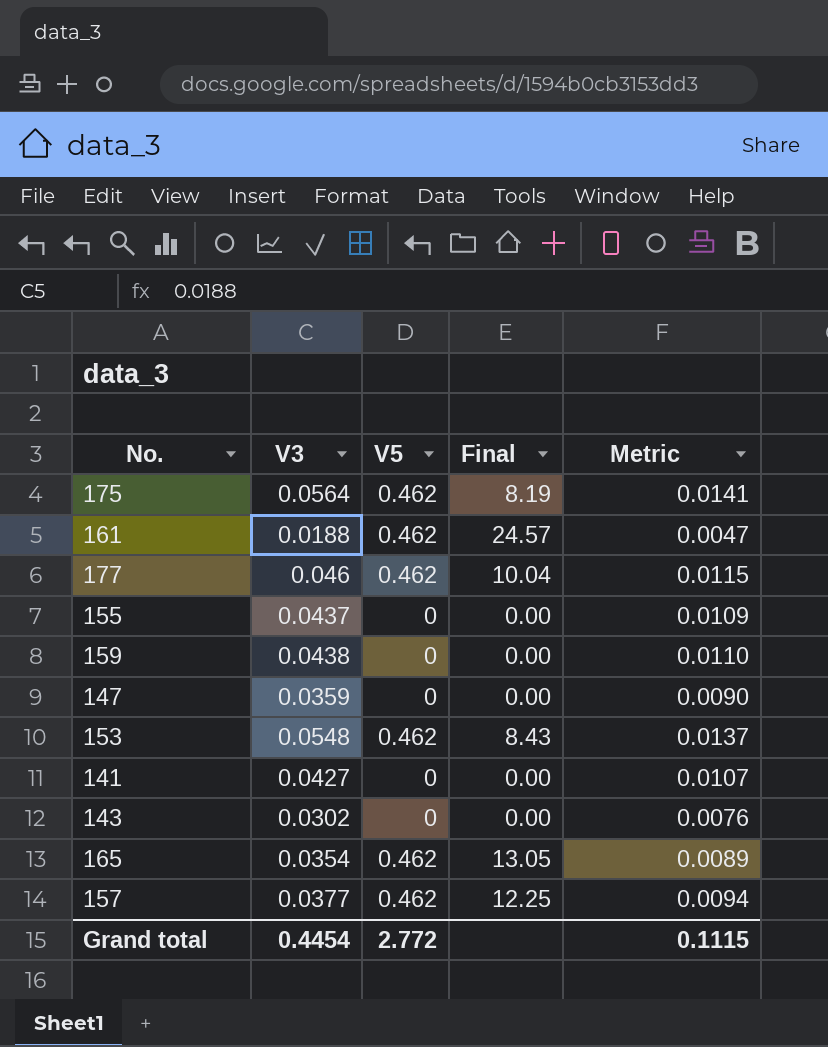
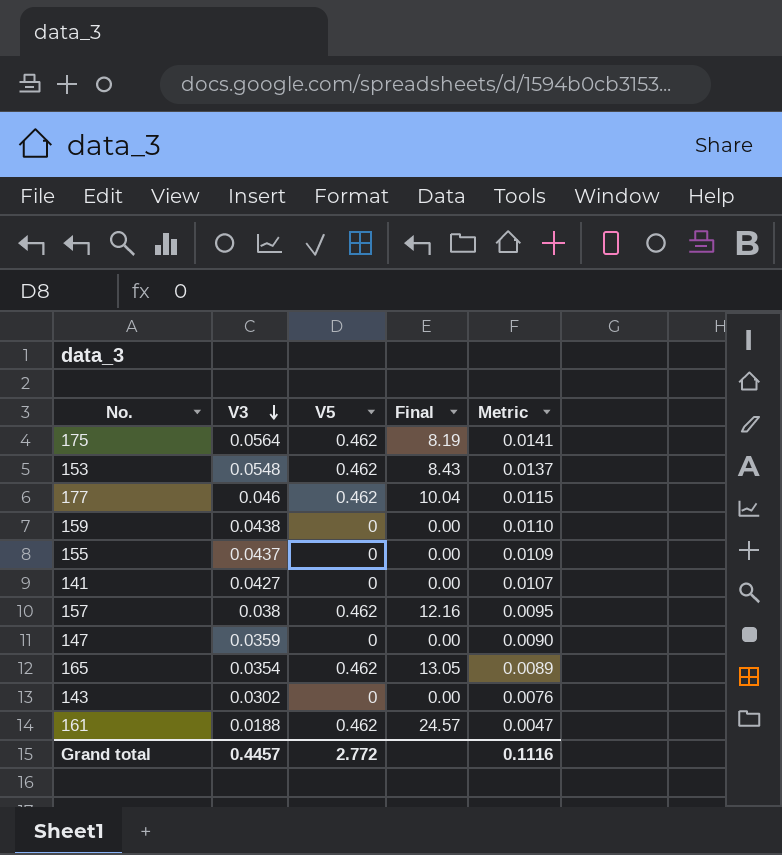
row order: none -> V3 descending
157 | V3: 0.0377 -> 0.038
157 | Final: 12.25 -> 12.16
157 | Metric: 0.0094 -> 0.0095
Grand total | V3: 0.4454 -> 0.4457
Grand total | Metric: 0.1115 -> 0.1116

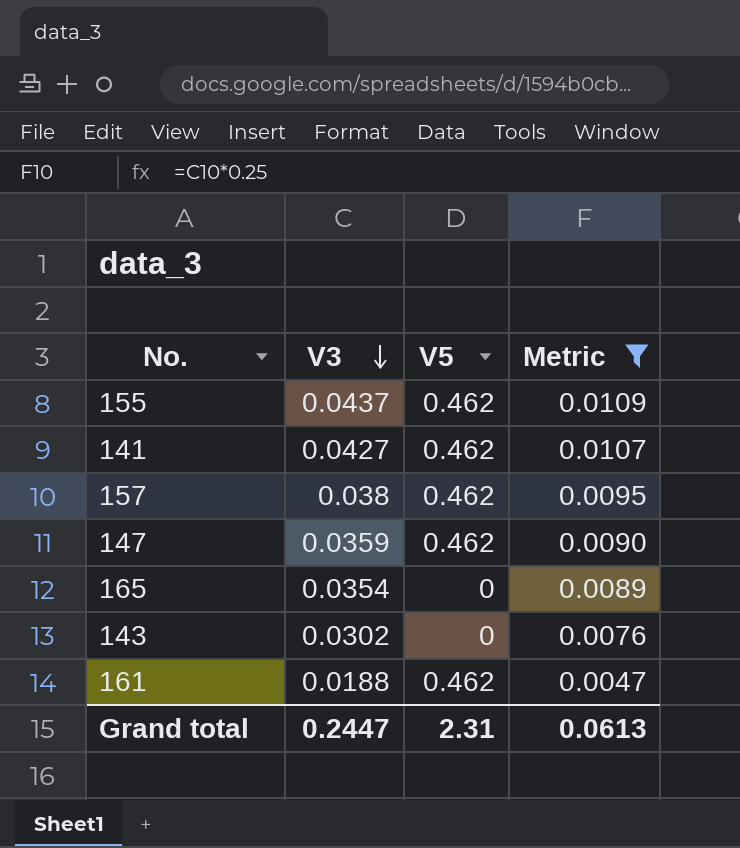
filter: none -> Metric <= 0.0109
column Final | formula: [V5] / [V3] -> none
155 | V5: 0 -> 0.462
141 | V5: 0 -> 0.462
147 | V5: 0 -> 0.462
165 | V5: 0.462 -> 0
Grand total | V3: 0.4457 -> 0.2447
Grand total | V5: 2.772 -> 2.31
Grand total | Metric: 0.1116 -> 0.0613

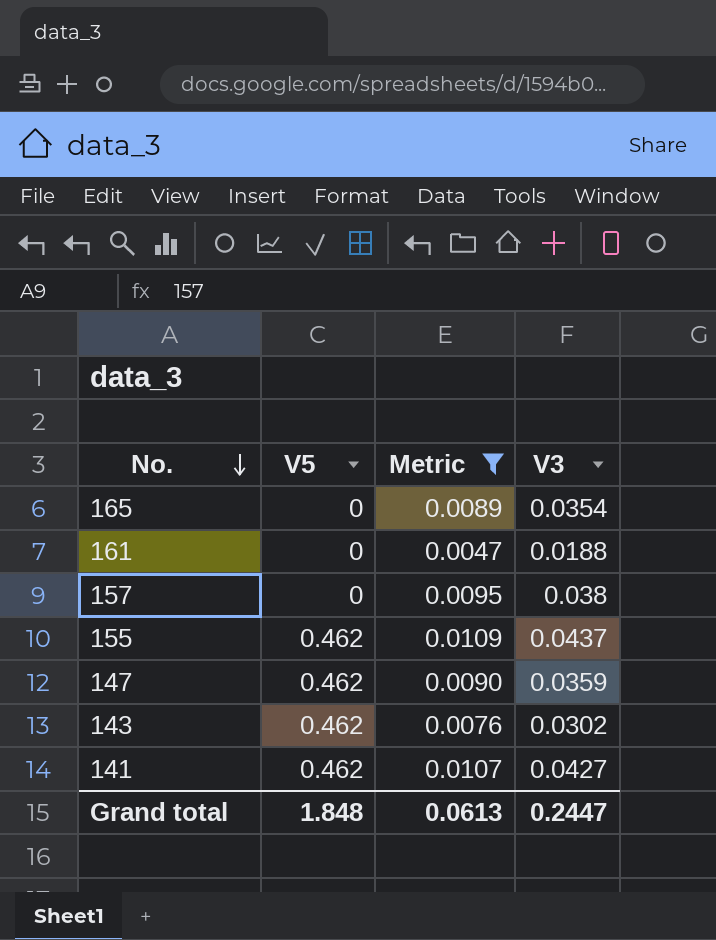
row order: V3 descending -> No. descending
column V3 | position: 2 -> 4
161 | V5: 0.462 -> 0
157 | V5: 0.462 -> 0
143 | V5: 0 -> 0.462
Grand total | V5: 2.31 -> 1.848

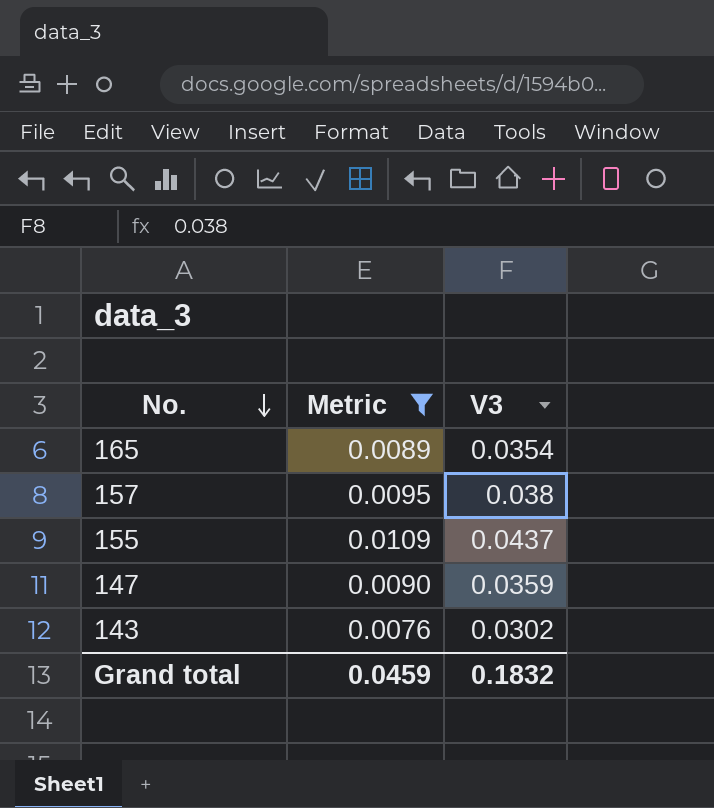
column V5 | position: 2 -> none
row 161: 0 | 0.0047 | 0.0188 -> none
row 141: 0.462 | 0.0107 | 0.0427 -> none
Grand total | Metric: 0.0613 -> 0.0459
Grand total | V3: 0.2447 -> 0.1832

